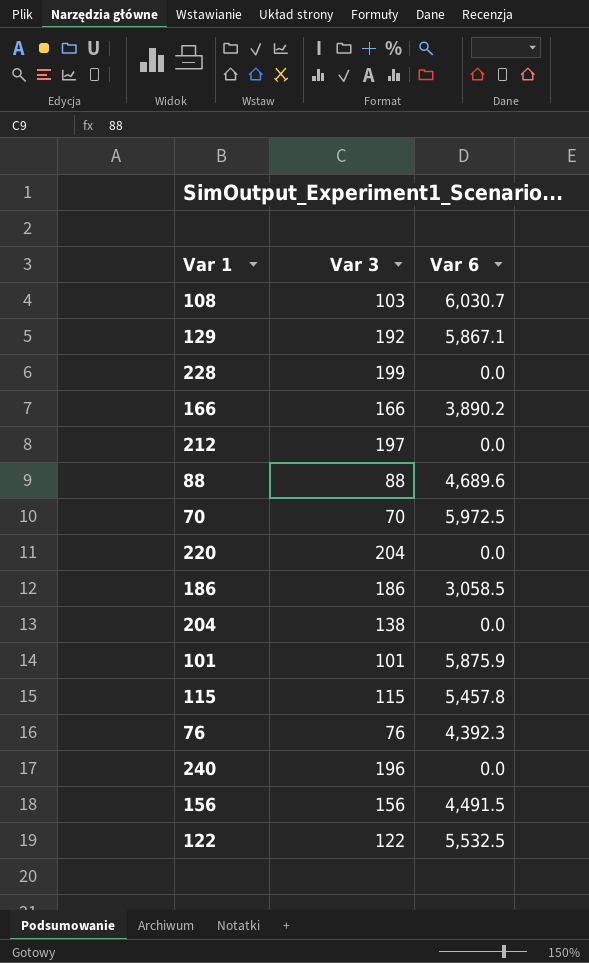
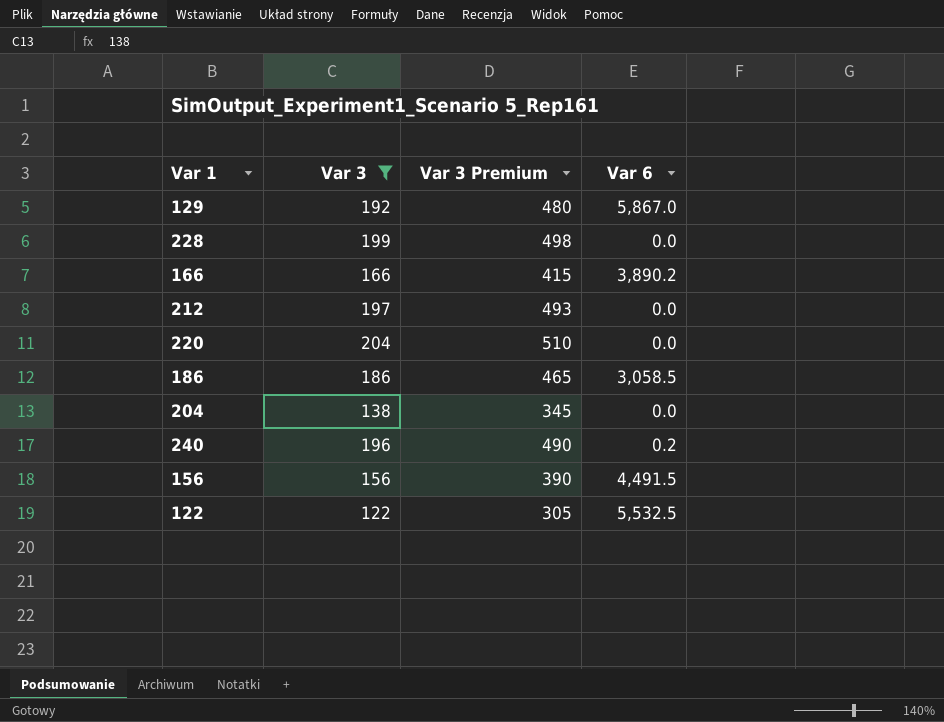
filter: none -> Var 3 >= 122
column Var 3 Premium | formula: none -> [Var 3] * 2.5
129 | Var 6: 5,867.1 -> 5,867.0
240 | Var 6: 0.0 -> 0.2

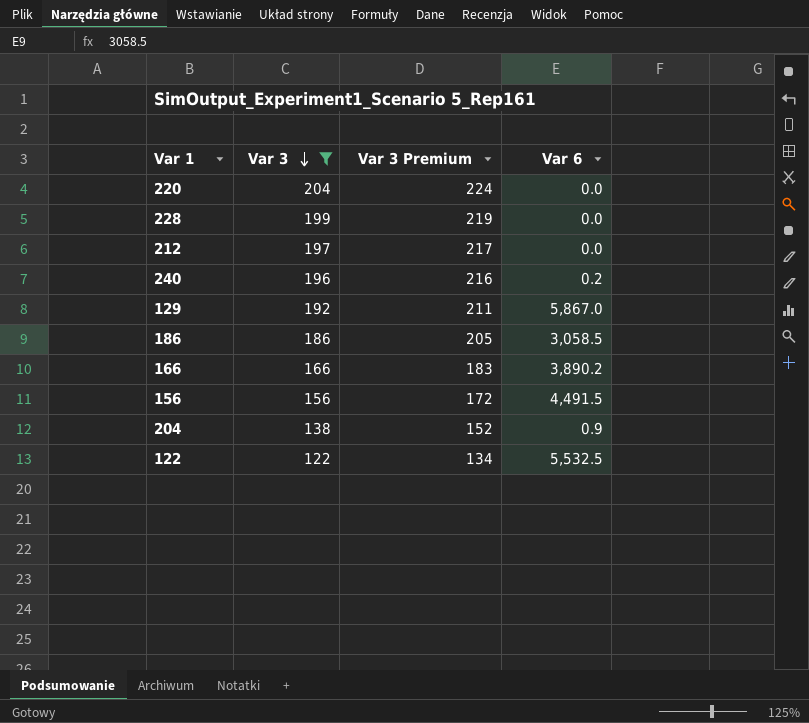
row order: none -> Var 3 descending
column Var 3 Premium | formula: [Var 3] * 2.5 -> [Var 3] * 1.1
204 | Var 6: 0.0 -> 0.9

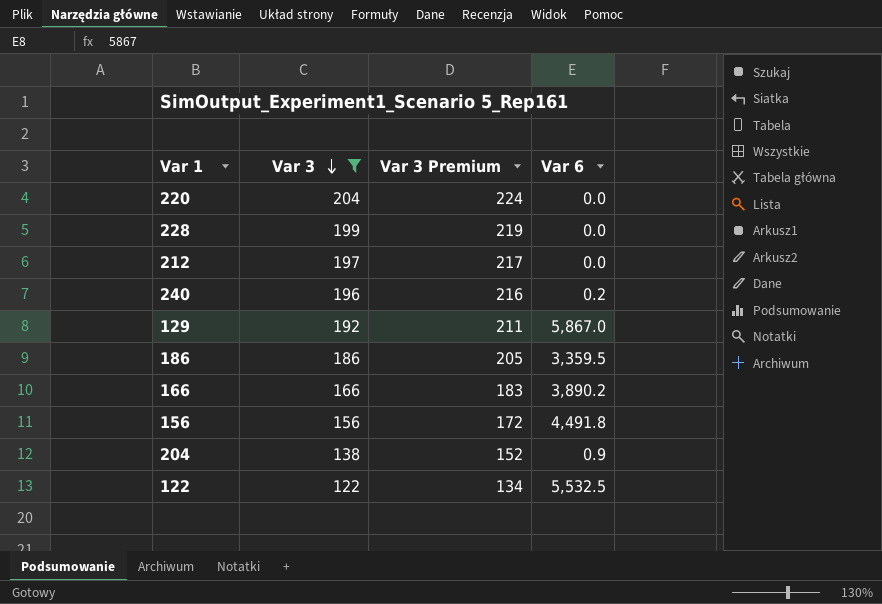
186 | Var 6: 3,058.5 -> 3,359.5
156 | Var 6: 4,491.5 -> 4,491.8

